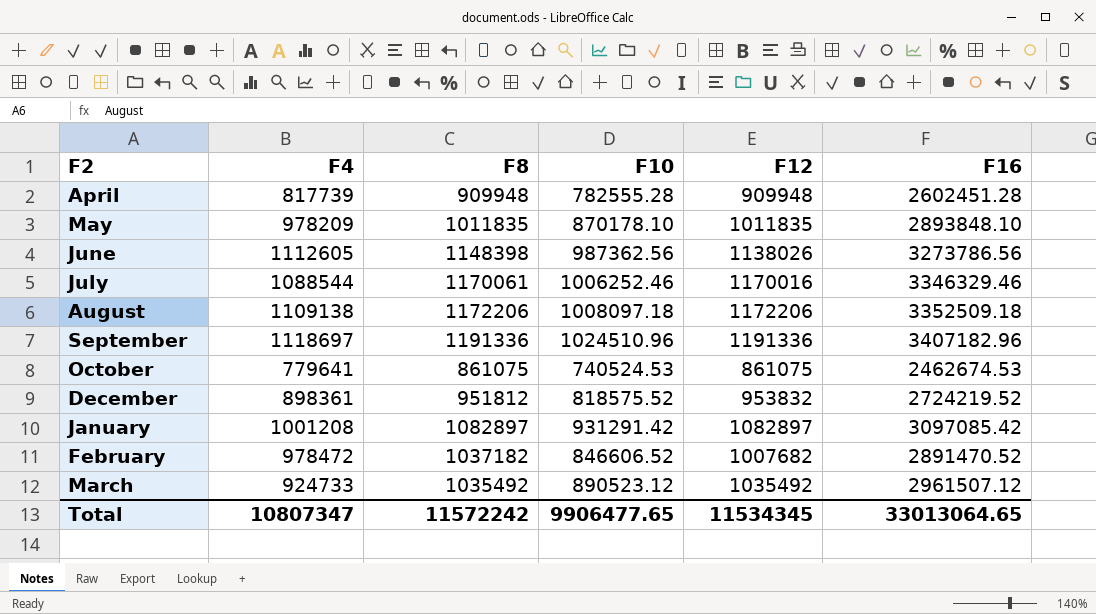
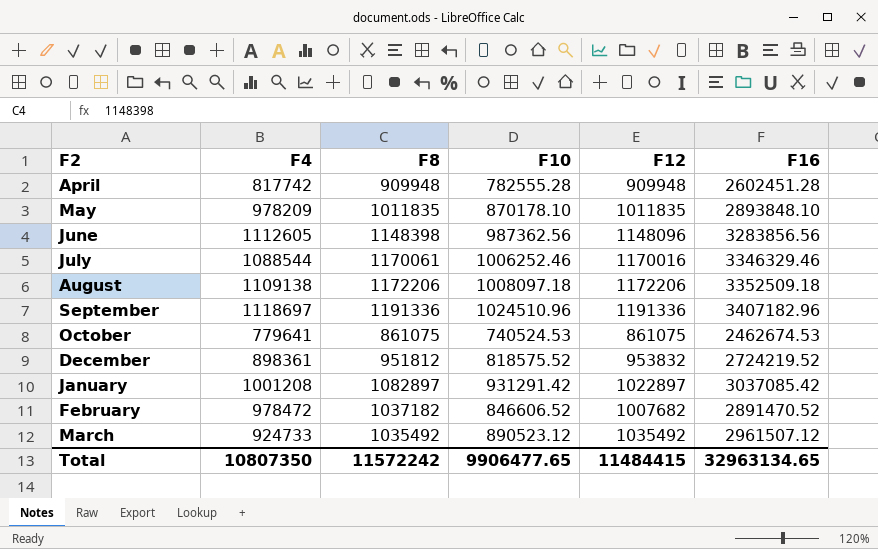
April | F4: 817739 -> 817742
June | F12: 1138026 -> 1148096
June | F16: 3273786.56 -> 3283856.56
January | F12: 1082897 -> 1022897
January | F16: 3097085.42 -> 3037085.42
Total | F4: 10807347 -> 10807350
Total | F12: 11534345 -> 11484415
Total | F16: 33013064.65 -> 32963134.65

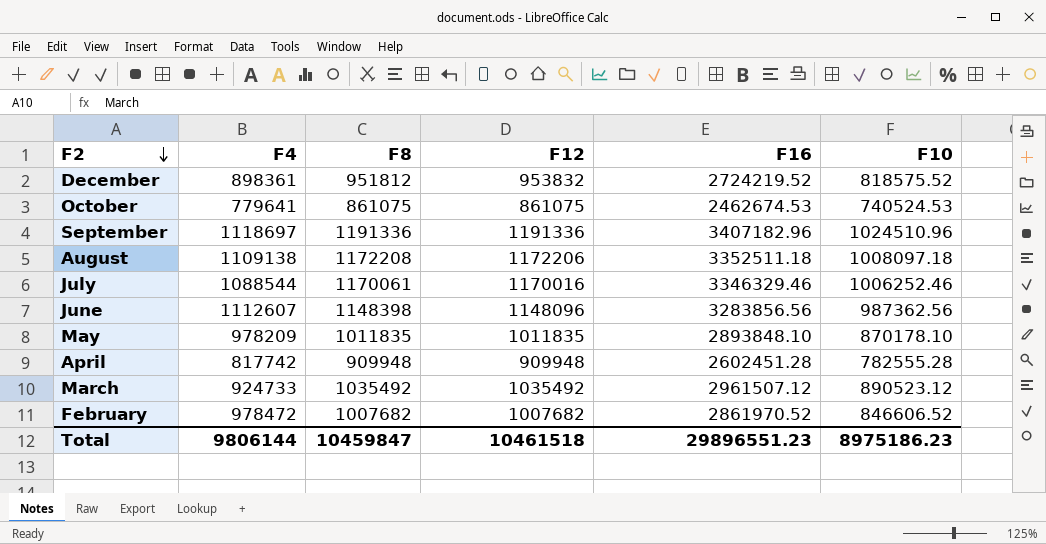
row order: none -> F2 descending
column F10 | position: 4 -> 6
row January: 1001208 | 1082897 | 931291.42 | 1022897 | 3037085.42 -> none
August | F8: 1172206 -> 1172208
August | F16: 3352509.18 -> 3352511.18
June | F4: 1112605 -> 1112607
February | F8: 1037182 -> 1007682
February | F16: 2891470.52 -> 2861970.52
Total | F4: 10807350 -> 9806144
Total | F8: 11572242 -> 10459847
Total | F12: 11484415 -> 10461518
Total | F16: 32963134.65 -> 29896551.23
Total | F10: 9906477.65 -> 8975186.23

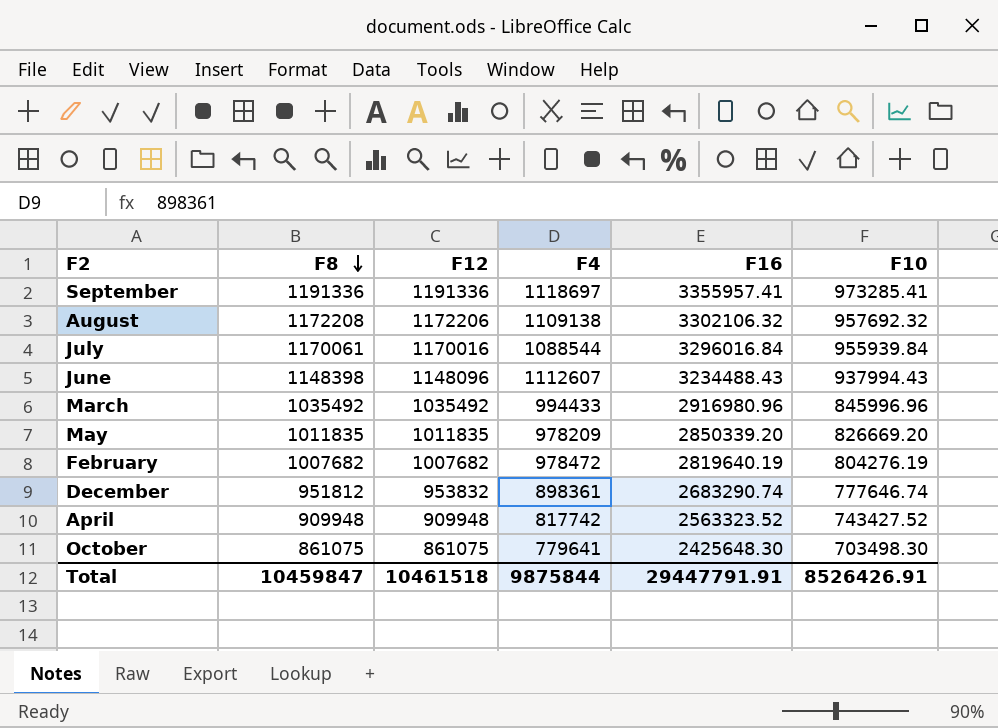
row order: F2 descending -> F8 descending
column F4 | position: 2 -> 4
September | F16: 3407182.96 -> 3355957.41
September | F10: 1024510.96 -> 973285.41
August | F16: 3352511.18 -> 3302106.32
August | F10: 1008097.18 -> 957692.32
July | F16: 3346329.46 -> 3296016.84
July | F10: 1006252.46 -> 955939.84
June | F16: 3283856.56 -> 3234488.43
June | F10: 987362.56 -> 937994.43
March | F4: 924733 -> 994433
March | F16: 2961507.12 -> 2916980.96
March | F10: 890523.12 -> 845996.96
May | F16: 2893848.10 -> 2850339.20
May | F10: 870178.10 -> 826669.20
February | F16: 2861970.52 -> 2819640.19
February | F10: 846606.52 -> 804276.19
December | F16: 2724219.52 -> 2683290.74
December | F10: 818575.52 -> 777646.74
April | F16: 2602451.28 -> 2563323.52
April | F10: 782555.28 -> 743427.52
October | F16: 2462674.53 -> 2425648.30
October | F10: 740524.53 -> 703498.30
Total | F4: 9806144 -> 9875844
Total | F16: 29896551.23 -> 29447791.91
Total | F10: 8975186.23 -> 8526426.91

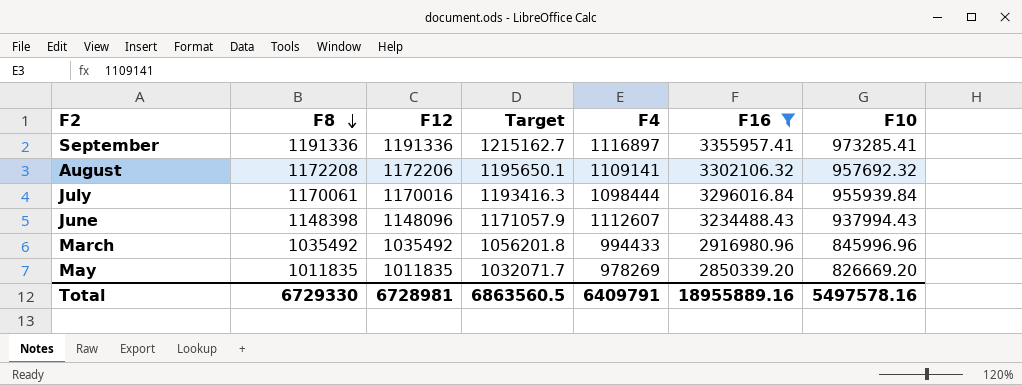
filter: none -> F16 >= 2850339.20
column Target | formula: none -> [F12] * 1.02
September | F4: 1118697 -> 1116897
August | F4: 1109138 -> 1109141
July | F4: 1088544 -> 1098444
May | F4: 978209 -> 978269
Total | F8: 10459847 -> 6729330
Total | F12: 10461518 -> 6728981
Total | F4: 9875844 -> 6409791
Total | F16: 29447791.91 -> 18955889.16
Total | F10: 8526426.91 -> 5497578.16

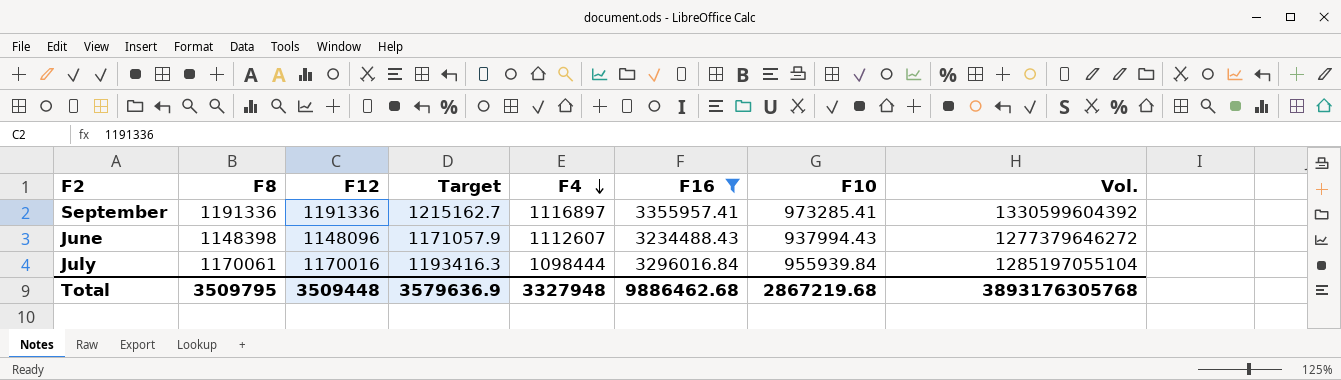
row order: F8 descending -> F4 descending
column Vol. | formula: none -> [F12] * [F4]
row August: 1172208 | 1172206 | 1195650.1 | 1109141 | 3302106.32 | 957692.32 -> none
row March: 1035492 | 1035492 | 1056201.8 | 994433 | 2916980.96 | 845996.96 -> none
row May: 1011835 | 1011835 | 1032071.7 | 978269 | 2850339.20 | 826669.20 -> none
Total | F8: 6729330 -> 3509795
Total | F12: 6728981 -> 3509448
Total | Target: 6863560.5 -> 3579636.9
Total | F4: 6409791 -> 3327948
Total | F16: 18955889.16 -> 9886462.68
Total | F10: 5497578.16 -> 2867219.68

